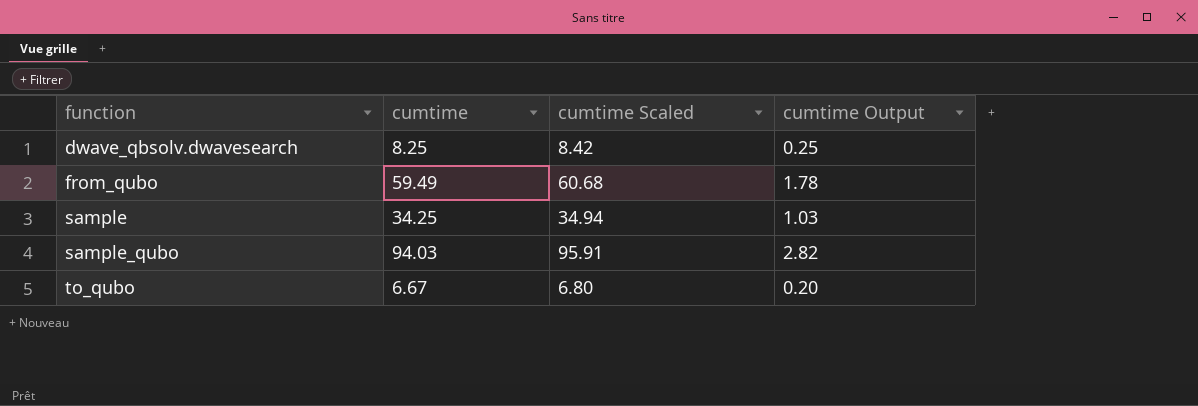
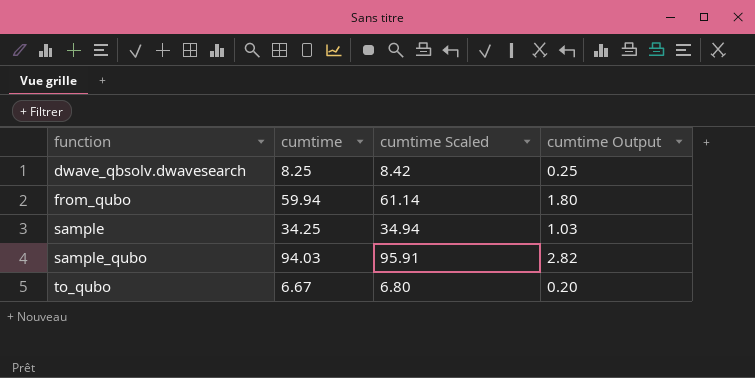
from_qubo | cumtime: 59.49 -> 59.94
from_qubo | cumtime Scaled: 60.68 -> 61.14
from_qubo | cumtime Output: 1.78 -> 1.80

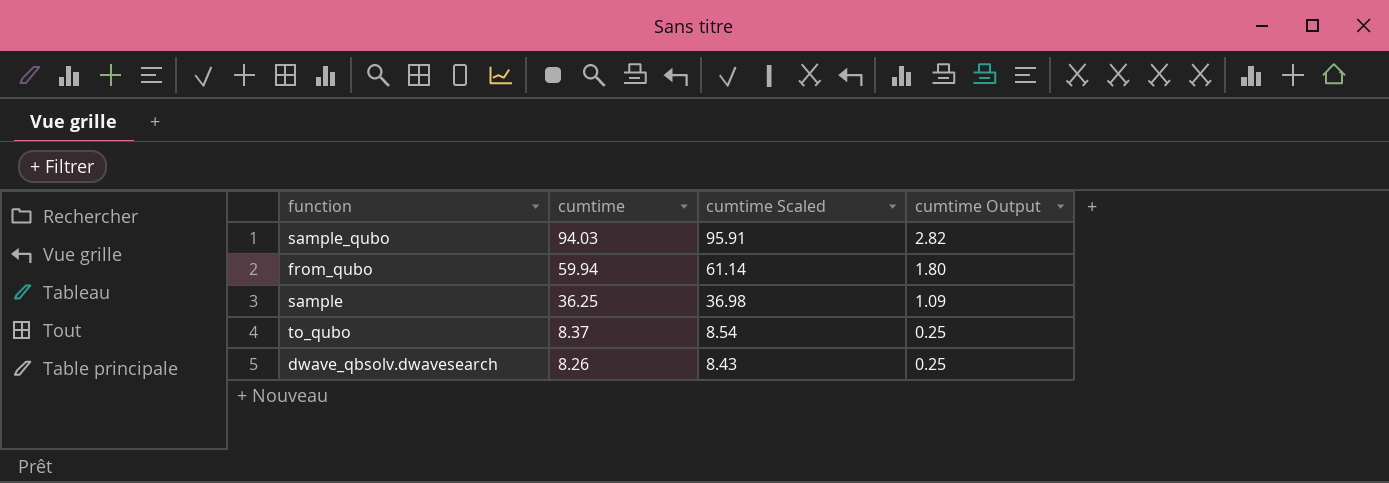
row order: function ascending -> cumtime descending
sample | cumtime: 34.25 -> 36.25
sample | cumtime Scaled: 34.94 -> 36.98
sample | cumtime Output: 1.03 -> 1.09
to_qubo | cumtime: 6.67 -> 8.37
to_qubo | cumtime Scaled: 6.80 -> 8.54
to_qubo | cumtime Output: 0.20 -> 0.25
dwave_qbsolv.dwavesearch | cumtime: 8.25 -> 8.26
dwave_qbsolv.dwavesearch | cumtime Scaled: 8.42 -> 8.43

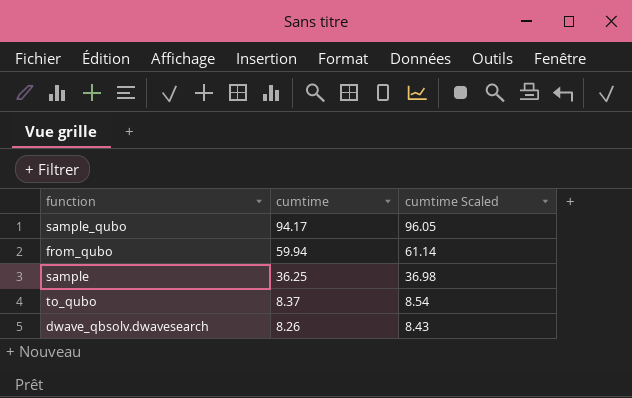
column cumtime Output | formula: [cumtime] * 0.03 -> none
sample_qubo | cumtime: 94.03 -> 94.17
sample_qubo | cumtime Scaled: 95.91 -> 96.05

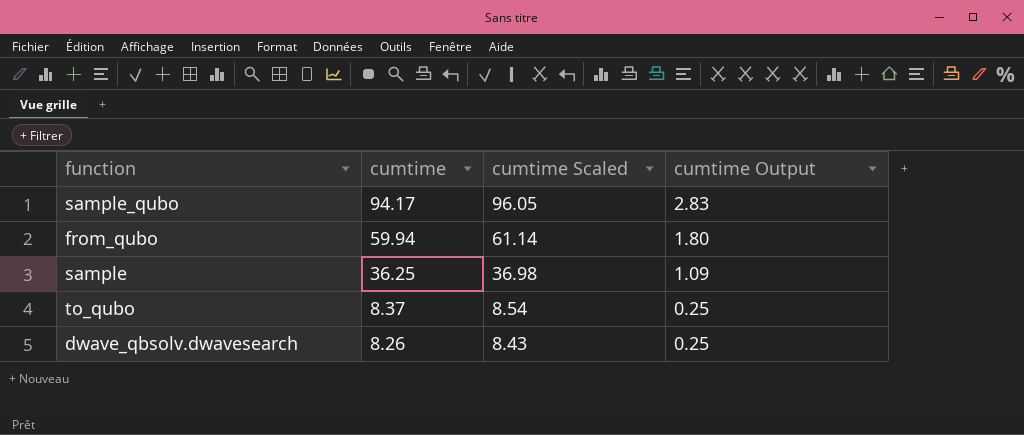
column cumtime Output | formula: none -> [cumtime] * 0.03

